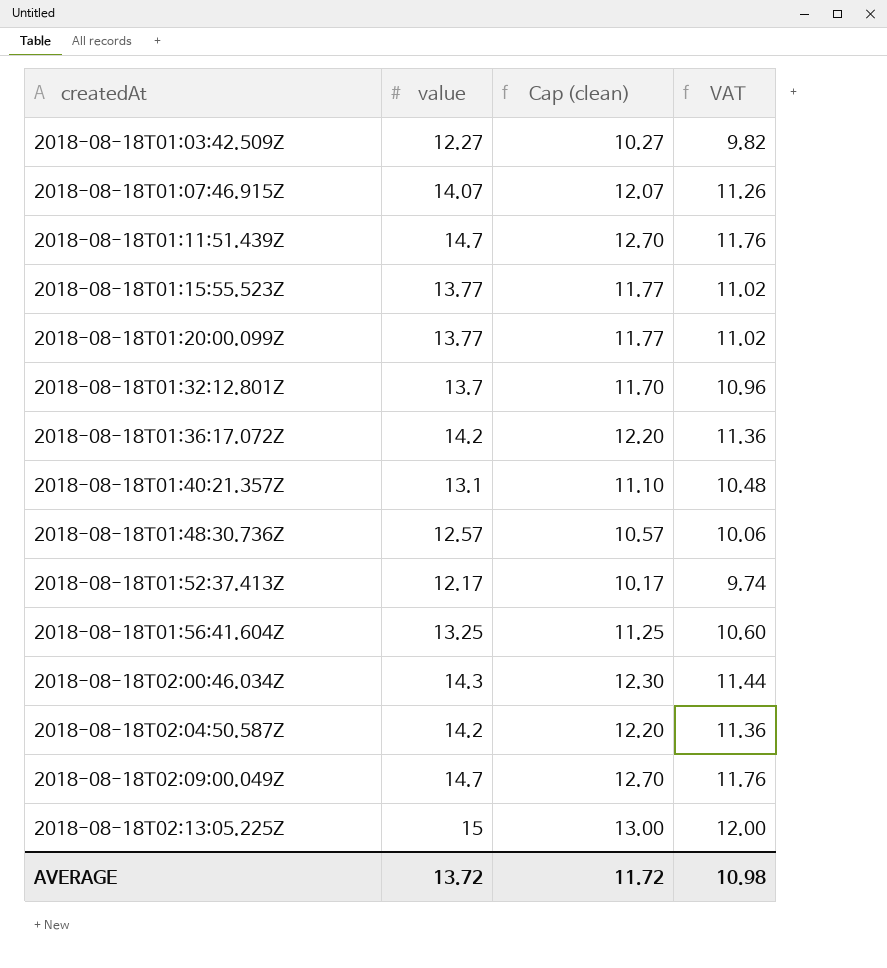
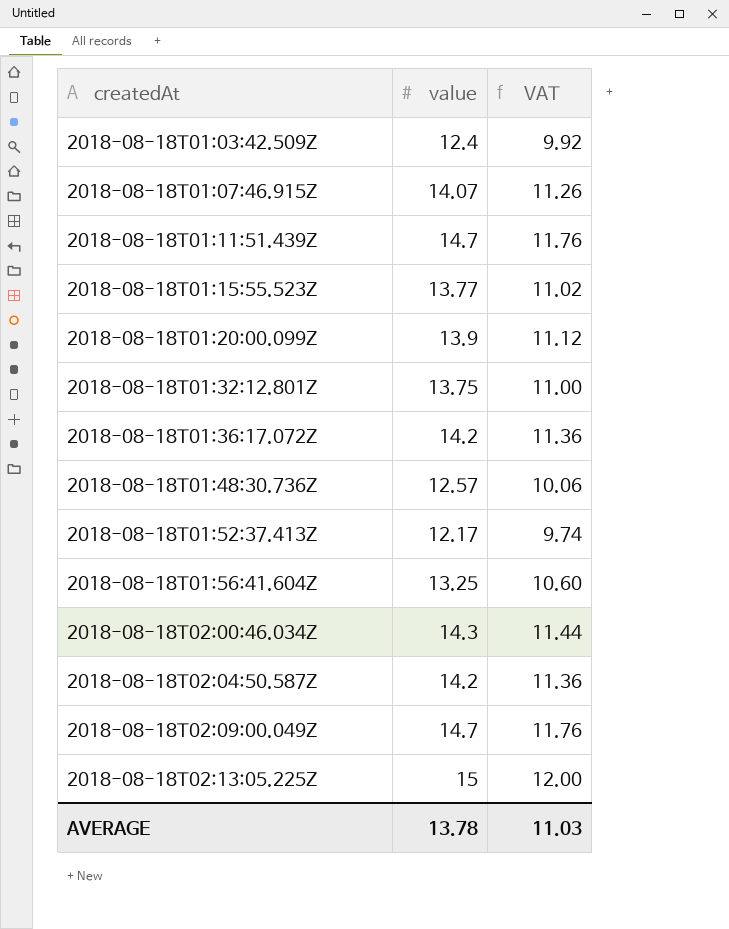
column Cap (clean) | formula: [value] - 2 -> none
row 2018-08-18T01:40:21.357Z: 13.1 | 11.10 | 10.48 -> none
2018-08-18T01:03:42.509Z | value: 12.27 -> 12.4
2018-08-18T01:03:42.509Z | VAT: 9.82 -> 9.92
2018-08-18T01:20:00.099Z | value: 13.77 -> 13.9
2018-08-18T01:20:00.099Z | VAT: 11.02 -> 11.12
2018-08-18T01:32:12.801Z | value: 13.7 -> 13.75
2018-08-18T01:32:12.801Z | VAT: 10.96 -> 11.00
AVERAGE | value: 13.72 -> 13.78
AVERAGE | VAT: 10.98 -> 11.03

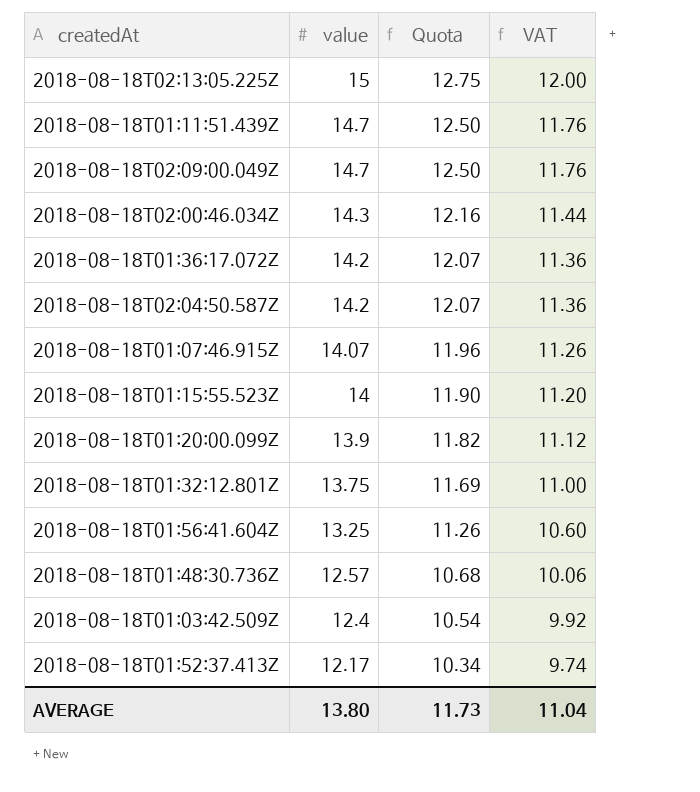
row order: createdAt ascending -> value descending
column Quota | formula: none -> [value] * 0.85
2018-08-18T01:15:55.523Z | value: 13.77 -> 14
2018-08-18T01:15:55.523Z | VAT: 11.02 -> 11.20
AVERAGE | value: 13.78 -> 13.80
AVERAGE | VAT: 11.03 -> 11.04

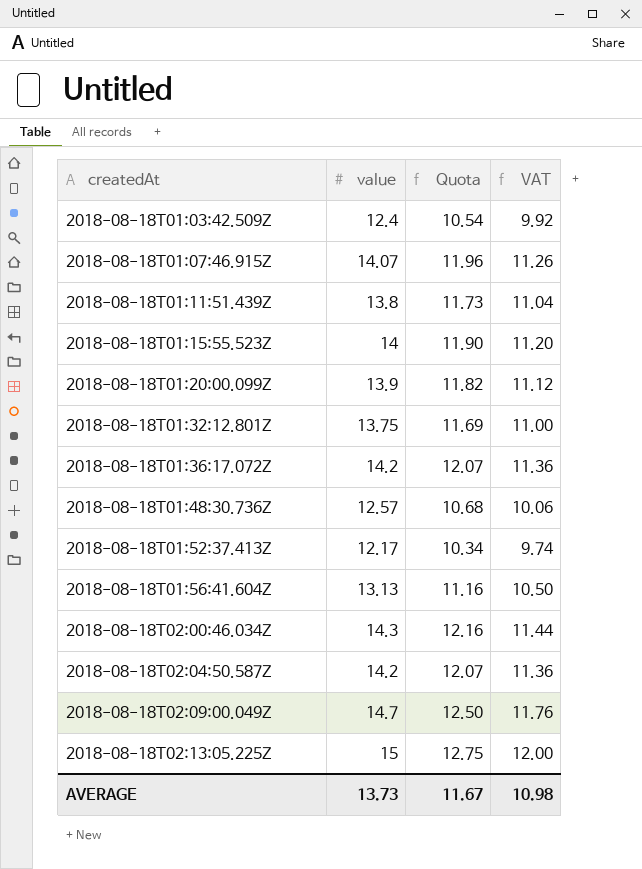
row order: value descending -> createdAt ascending
2018-08-18T01:11:51.439Z | value: 14.7 -> 13.8
2018-08-18T01:11:51.439Z | Quota: 12.50 -> 11.73
2018-08-18T01:11:51.439Z | VAT: 11.76 -> 11.04
2018-08-18T01:56:41.604Z | value: 13.25 -> 13.13
2018-08-18T01:56:41.604Z | Quota: 11.26 -> 11.16
2018-08-18T01:56:41.604Z | VAT: 10.60 -> 10.50
AVERAGE | value: 13.80 -> 13.73
AVERAGE | Quota: 11.73 -> 11.67
AVERAGE | VAT: 11.04 -> 10.98

